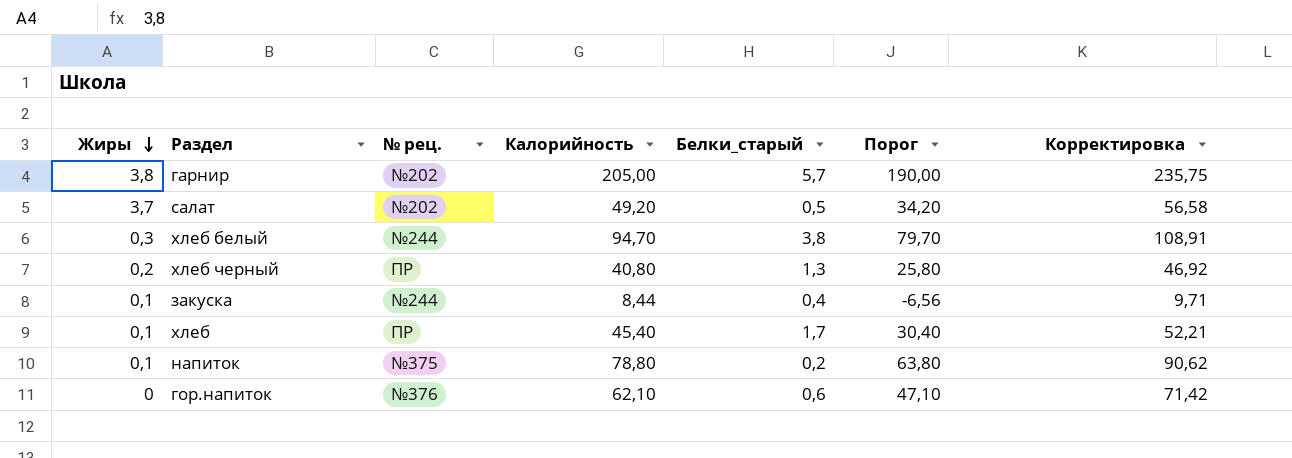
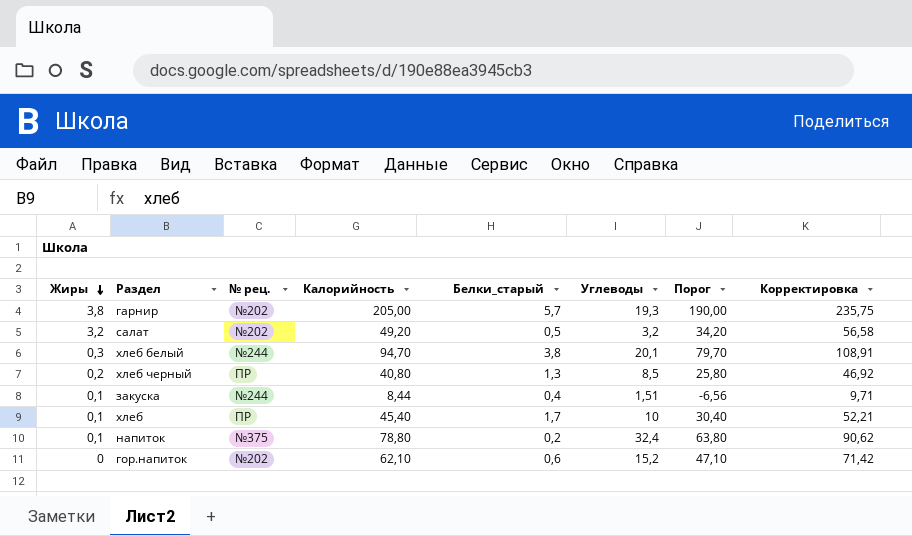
column Углеводы | position: none -> 6
салат | Жиры: 3,7 -> 3,2
гор.напиток | № рец.: №376 -> №202

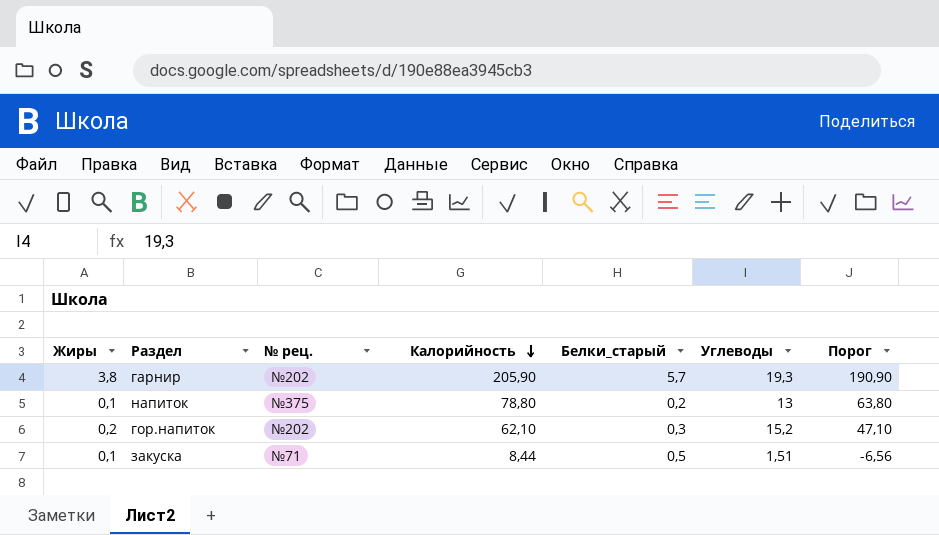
row order: Жиры descending -> Калорийность descending
column Корректировка | formula: [Калорийность] * 1,15 -> none
row салат: 3,2 | №202 | 49,20 | 0,5 | 3,2 | 34,20 | 56,58 -> none
row хлеб белый: 0,3 | №244 | 94,70 | 3,8 | 20,1 | 79,70 | 108,91 -> none
row хлеб черный: 0,2 | ПР | 40,80 | 1,3 | 8,5 | 25,80 | 46,92 -> none
row хлеб: 0,1 | ПР | 45,40 | 1,7 | 10 | 30,40 | 52,21 -> none
гарнир | Калорийность: 205,00 -> 205,90
гарнир | Порог: 190,00 -> 190,90
напиток | Углеводы: 32,4 -> 13
гор.напиток | Жиры: 0 -> 0,2
гор.напиток | Белки_старый: 0,6 -> 0,3
закуска | № рец.: №244 -> №71
закуска | Белки_старый: 0,4 -> 0,5

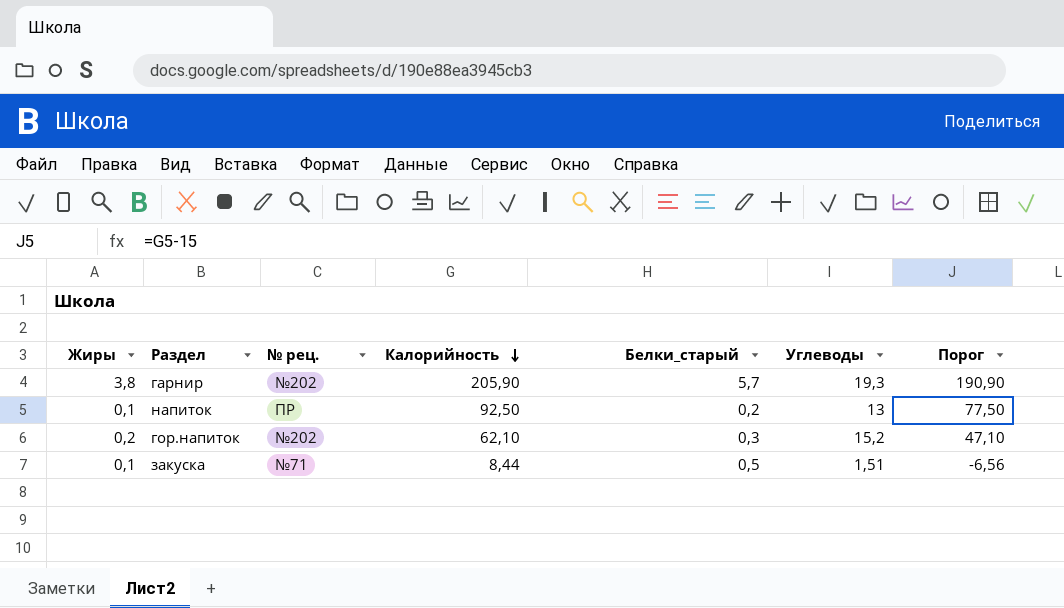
напиток | № рец.: №375 -> ПР
напиток | Калорийность: 78,80 -> 92,50
напиток | Порог: 63,80 -> 77,50

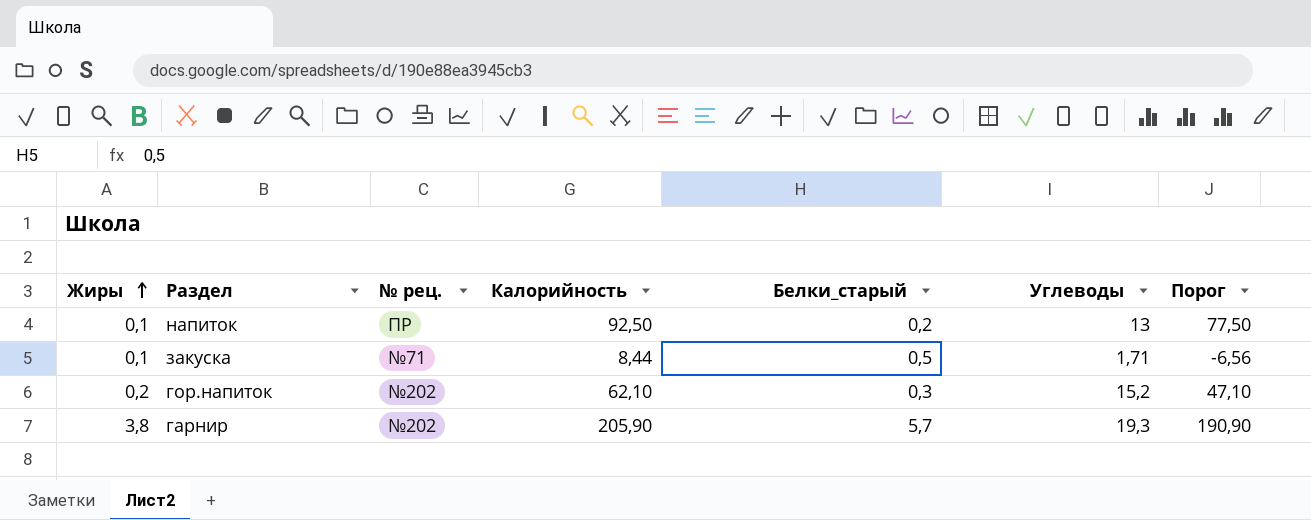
row order: Калорийность descending -> Жиры ascending
закуска | Углеводы: 1,51 -> 1,71

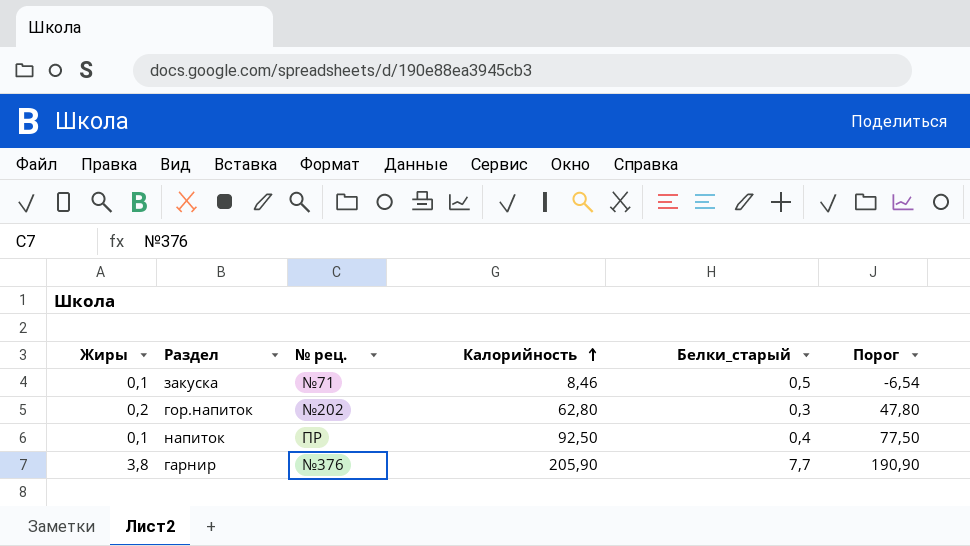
row order: Жиры ascending -> Калорийность ascending
column Углеводы | position: 6 -> none
закуска | Калорийность: 8,44 -> 8,46
закуска | Порог: -6,56 -> -6,54
гор.напиток | Калорийность: 62,10 -> 62,80
гор.напиток | Порог: 47,10 -> 47,80
напиток | Белки_старый: 0,2 -> 0,4
гарнир | № рец.: №202 -> №376
гарнир | Белки_старый: 5,7 -> 7,7

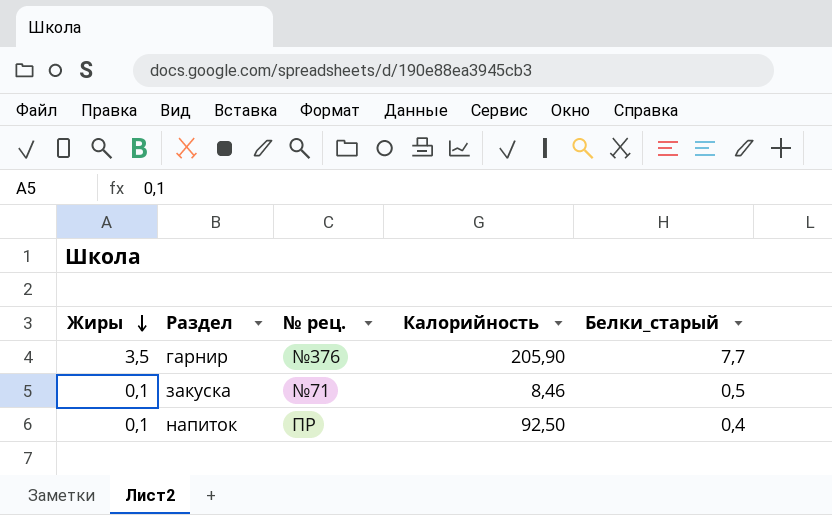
row order: Калорийность ascending -> Жиры descending
column Порог | formula: [Калорийность] - 15 -> none
row гор.напиток: 0,2 | №202 | 62,80 | 0,3 | 47,80 -> none
гарнир | Жиры: 3,8 -> 3,5

